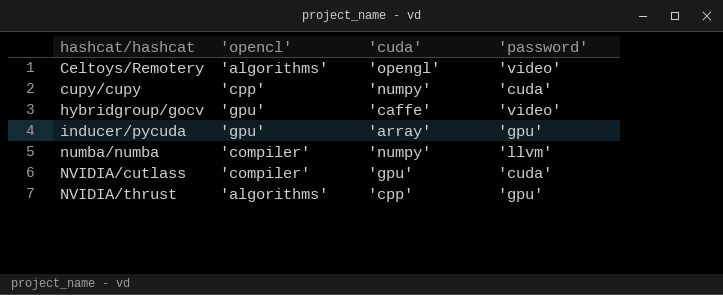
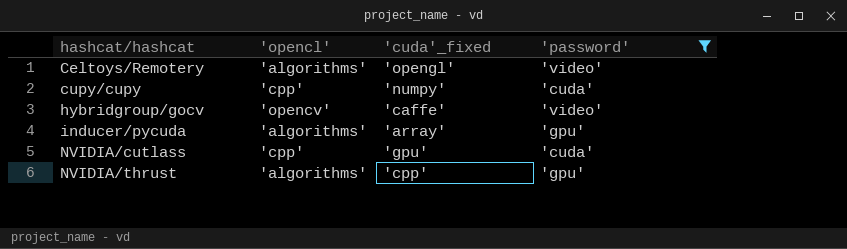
filter: none -> 'password' != 'llvm'
column name: 'cuda' -> 'cuda'_fixed
hybridgroup/gocv | 'opencl': 'gpu' -> 'opencv'
inducer/pycuda | 'opencl': 'gpu' -> 'algorithms'
NVIDIA/cutlass | 'opencl': 'compiler' -> 'cpp'

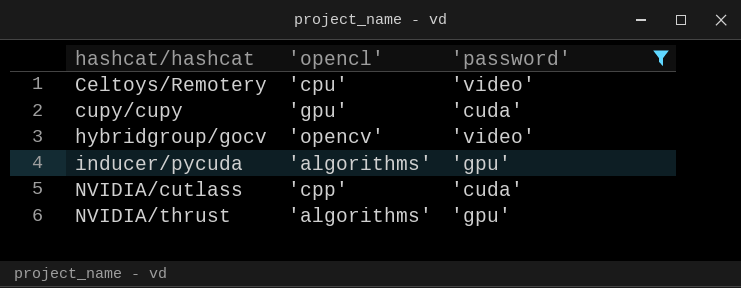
column 'cuda'_fixed | position: 3 -> none
Celtoys/Remotery | 'opencl': 'algorithms' -> 'cpu'
cupy/cupy | 'opencl': 'cpp' -> 'gpu'

